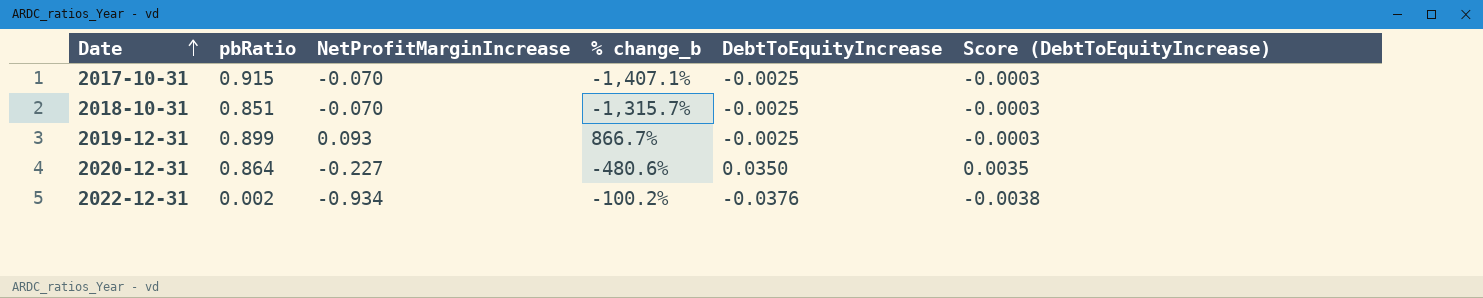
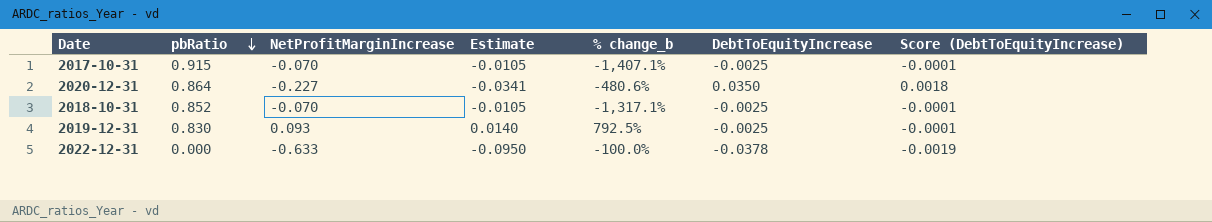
row order: Date ascending -> pbRatio descending
column Estimate | formula: none -> [NetProfitMarginIncrease] * 0.15
column Score (DebtToEquityIncrease) | formula: [DebtToEquityIncrease] * 0.1 -> [DebtToEquityIncrease] * 0.05
2018-10-31 | pbRatio: 0.851 -> 0.852
2018-10-31 | % change_b: -1,315.7% -> -1,317.1%
2019-12-31 | pbRatio: 0.899 -> 0.830
2019-12-31 | % change_b: 866.7% -> 792.5%
2022-12-31 | pbRatio: 0.002 -> 0.000
2022-12-31 | NetProfitMarginIncrease: -0.934 -> -0.633
2022-12-31 | % change_b: -100.2% -> -100.0%
2022-12-31 | DebtToEquityIncrease: -0.0376 -> -0.0378

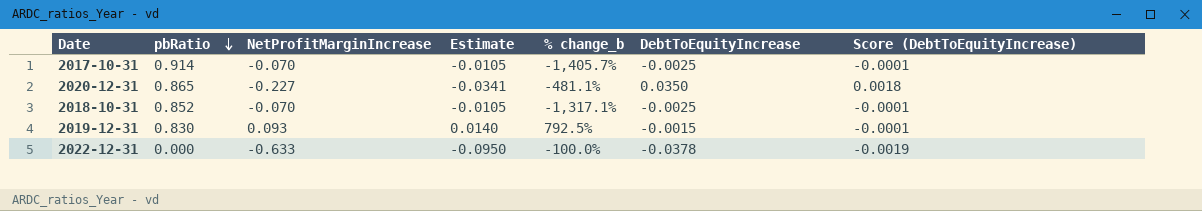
2017-10-31 | pbRatio: 0.915 -> 0.914
2017-10-31 | % change_b: -1,407.1% -> -1,405.7%
2020-12-31 | pbRatio: 0.864 -> 0.865
2020-12-31 | % change_b: -480.6% -> -481.1%
2019-12-31 | DebtToEquityIncrease: -0.0025 -> -0.0015

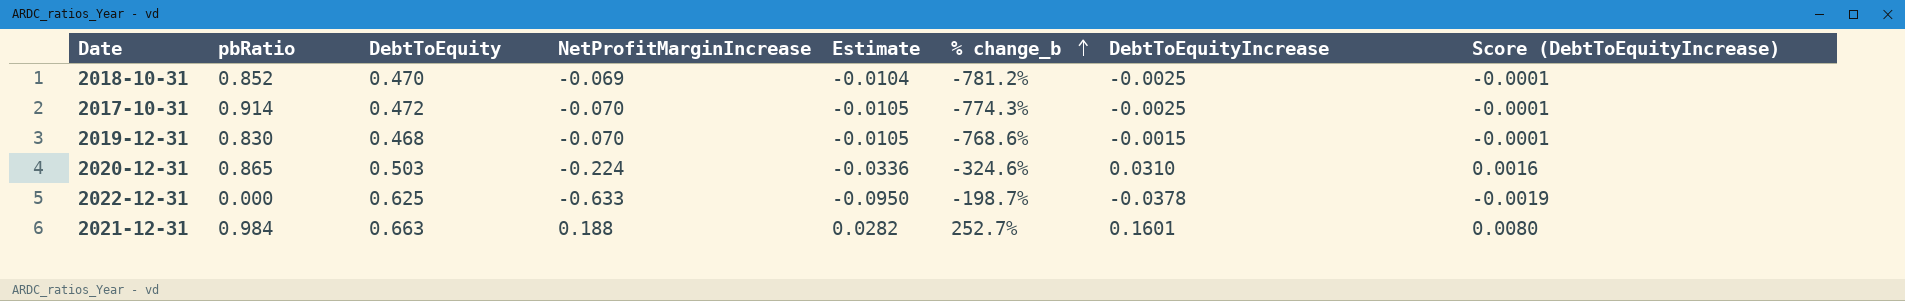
row order: pbRatio descending -> % change_b ascending
column DebtToEquity | position: none -> 3
column % change_b | formula: ([pbRatio] - [NetProfitMarginIncrease]) / [NetProfitMarginIncrease] -> ([DebtToEquity] - [NetProfitMarginIncrease]) / [NetProfitMarginIncrease]
2018-10-31 | NetProfitMarginIncrease: -0.070 -> -0.069
2018-10-31 | Estimate: -0.0105 -> -0.0104
2019-12-31 | NetProfitMarginIncrease: 0.093 -> -0.070
2019-12-31 | Estimate: 0.0140 -> -0.0105
2020-12-31 | NetProfitMarginIncrease: -0.227 -> -0.224
2020-12-31 | Estimate: -0.0341 -> -0.0336
2020-12-31 | DebtToEquityIncrease: 0.0350 -> 0.0310
2020-12-31 | Score (DebtToEquityIncrease): 0.0018 -> 0.0016
row 2021-12-31: none -> 0.984 | 0.663 | 0.188 | 0.0282 | 252.7% | 0.1601 | 0.0080

